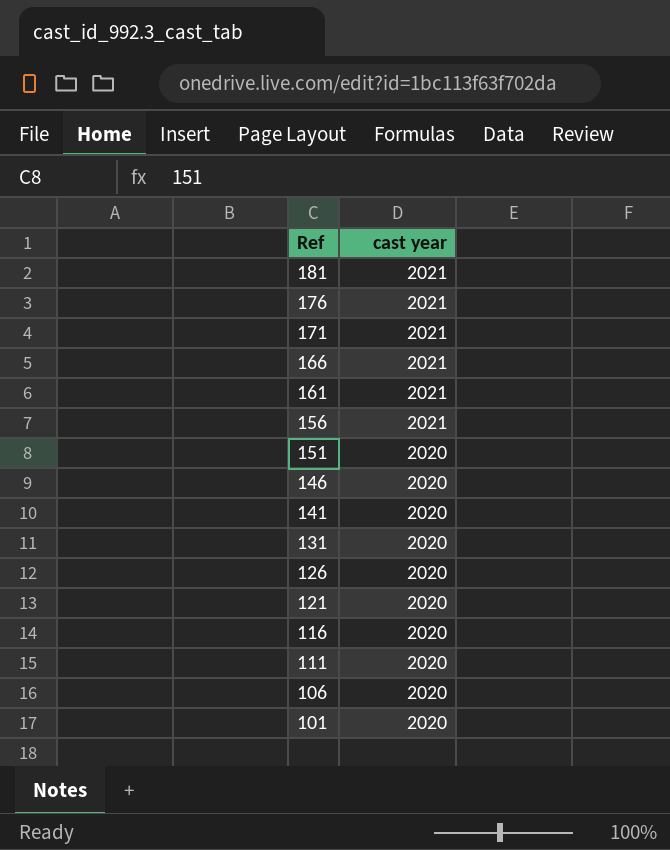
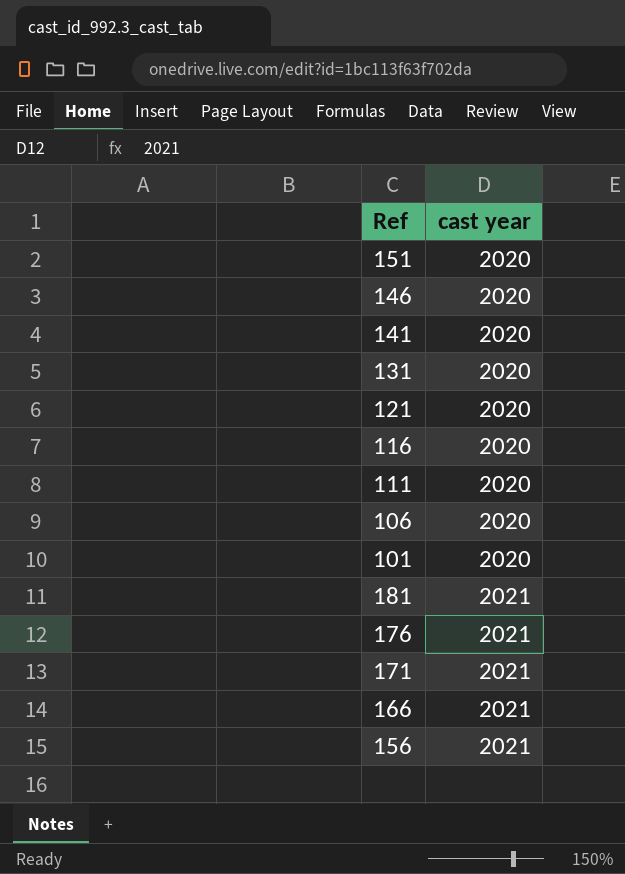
row order: Ref descending -> cast year ascending
row 161: 2021 -> none
row 126: 2020 -> none

